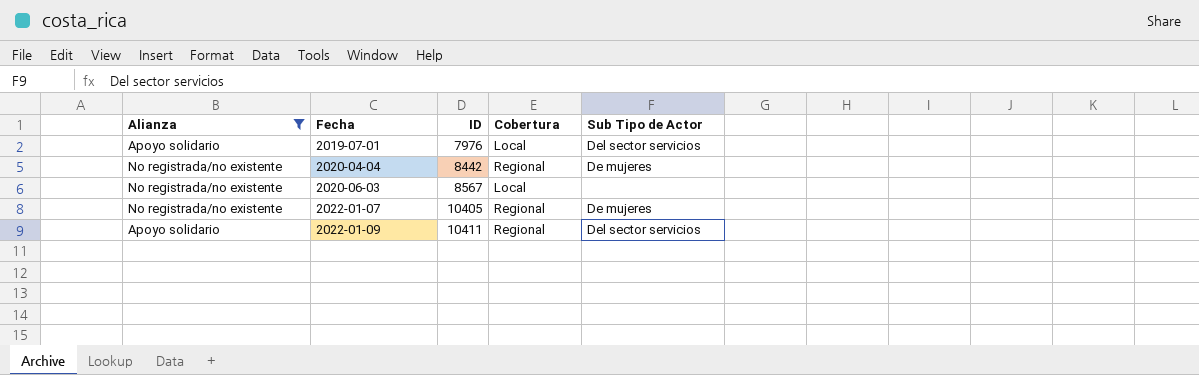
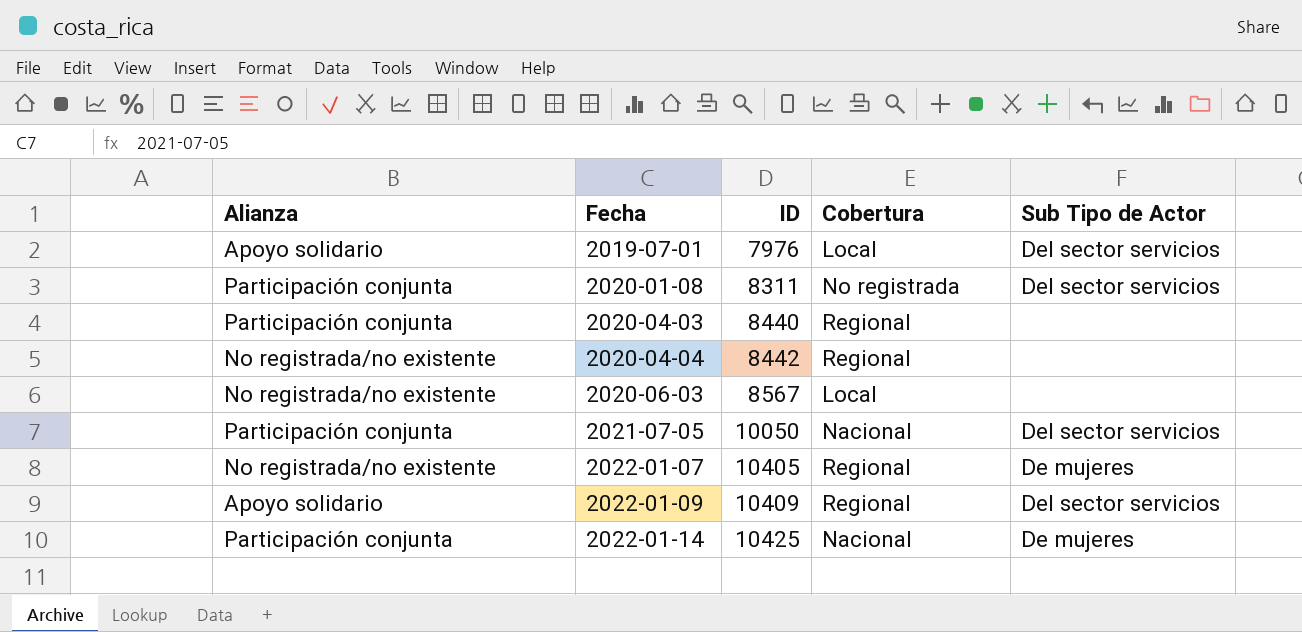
filter: Alianza != Participación conjunta -> none
2020-04-04 | Sub Tipo de Actor: De mujeres -> none
2022-01-09 | ID: 10411 -> 10409

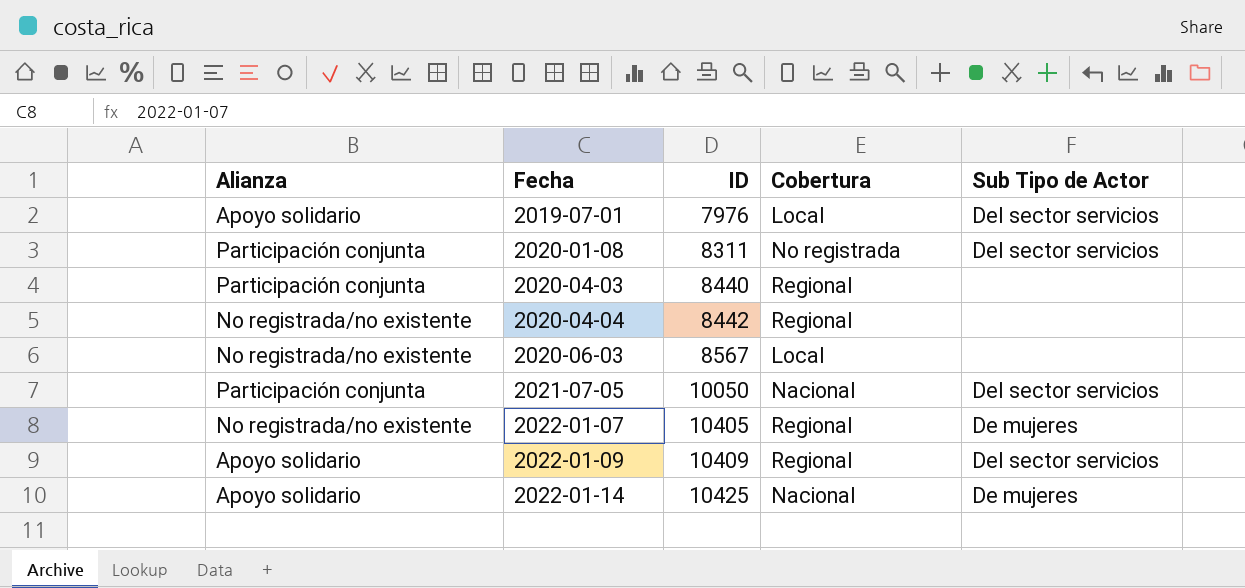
2022-01-14 | Alianza: Participación conjunta -> Apoyo solidario

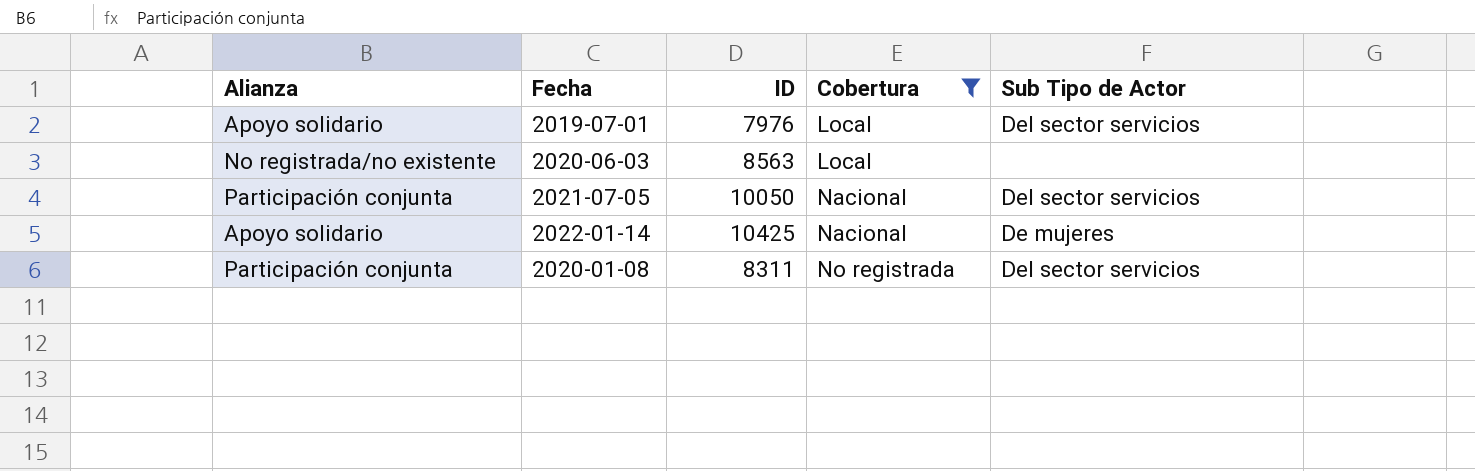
filter: none -> Cobertura != Regional
row order: Fecha ascending -> Cobertura ascending
2020-06-03 | ID: 8567 -> 8563

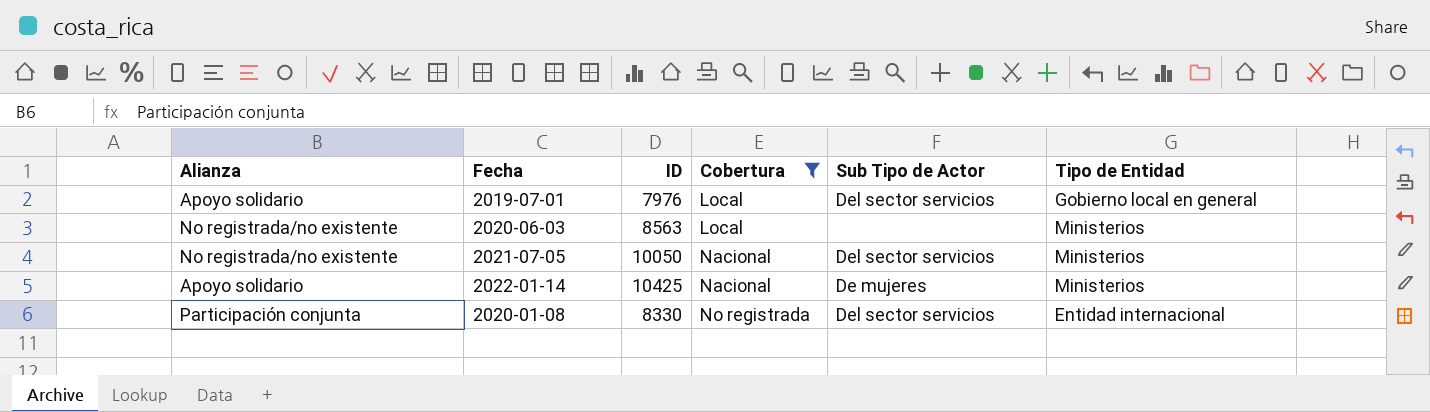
column Tipo de Entidad | position: none -> 6
2021-07-05 | Alianza: Participación conjunta -> No registrada/no existente
2020-01-08 | ID: 8311 -> 8330

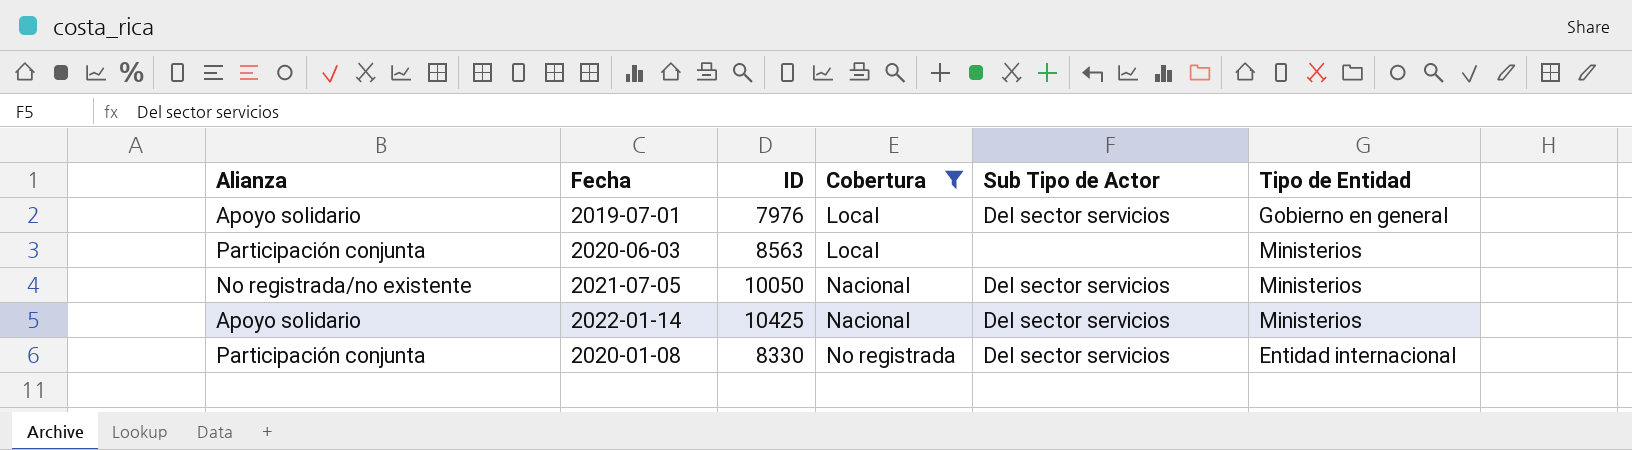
2019-07-01 | Tipo de Entidad: Gobierno local en general -> Gobierno en general
2020-06-03 | Alianza: No registrada/no existente -> Participación conjunta
2022-01-14 | Sub Tipo de Actor: De mujeres -> Del sector servicios

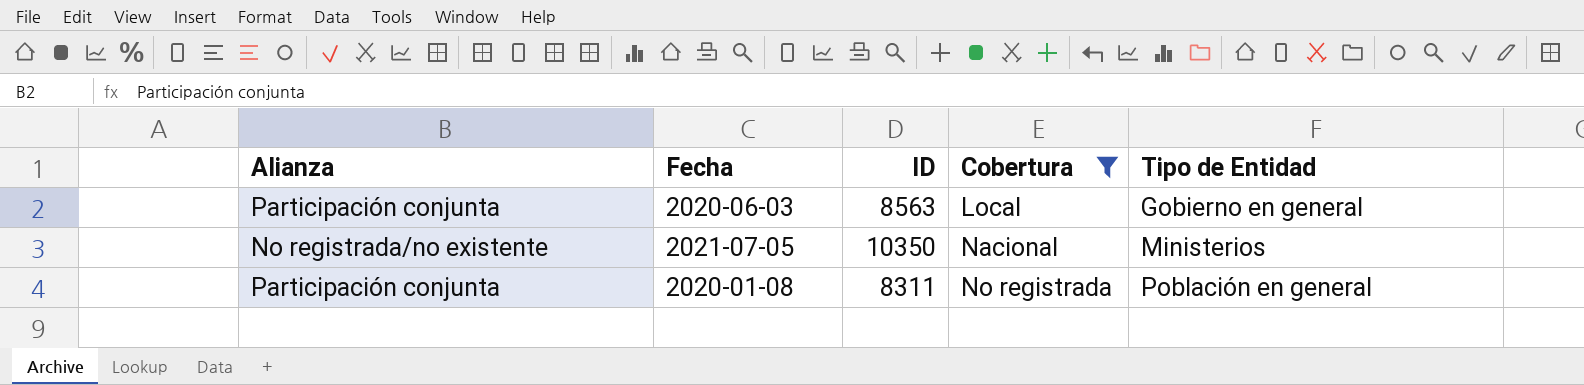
column Sub Tipo de Actor | position: 5 -> none
row 2019-07-01: Apoyo solidario | 7976 | Local | Del sector servicios | Gobierno en general -> none
row 2022-01-14: Apoyo solidario | 10425 | Nacional | Del sector servicios | Ministerios -> none
2020-06-03 | Tipo de Entidad: Ministerios -> Gobierno en general
2021-07-05 | ID: 10050 -> 10350
2020-01-08 | ID: 8330 -> 8311
2020-01-08 | Tipo de Entidad: Entidad internacional -> Población en general

